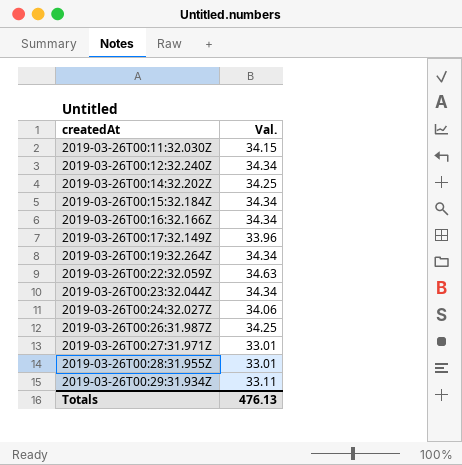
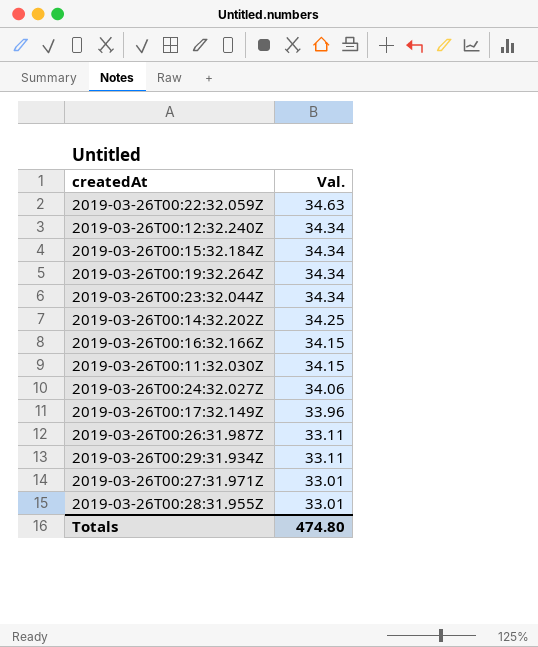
row order: createdAt ascending -> Val. descending
2019-03-26T00:16:32.166Z | Val.: 34.34 -> 34.15
2019-03-26T00:26:31.987Z | Val.: 34.25 -> 33.11
Totals | Val.: 476.13 -> 474.80

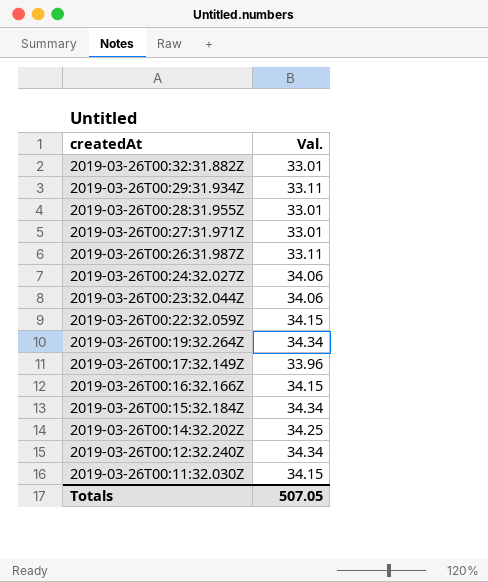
row order: Val. descending -> createdAt descending
row 2019-03-26T00:32:31.882Z: none -> 33.01
2019-03-26T00:23:32.044Z | Val.: 34.34 -> 34.06
2019-03-26T00:22:32.059Z | Val.: 34.63 -> 34.15
Totals | Val.: 474.80 -> 507.05

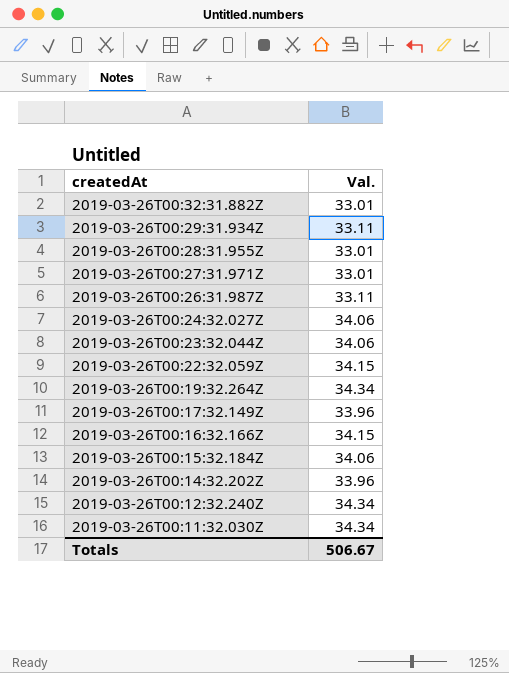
2019-03-26T00:15:32.184Z | Val.: 34.34 -> 34.06
2019-03-26T00:14:32.202Z | Val.: 34.25 -> 33.96
2019-03-26T00:11:32.030Z | Val.: 34.15 -> 34.34
Totals | Val.: 507.05 -> 506.67

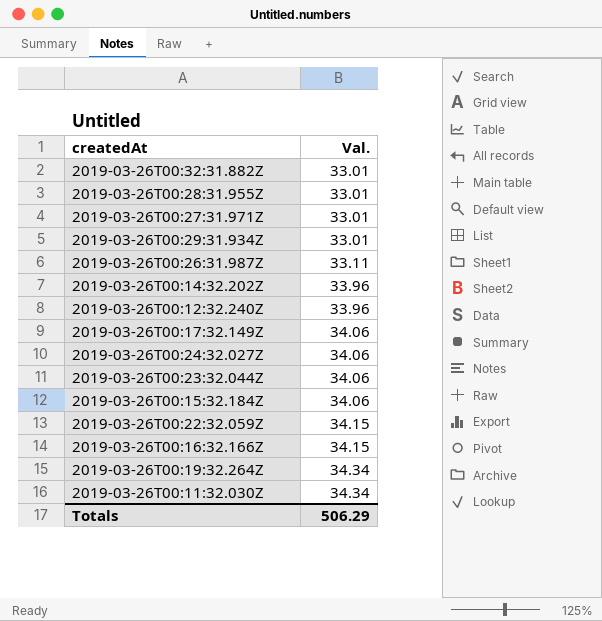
row order: createdAt descending -> Val. ascending
2019-03-26T00:29:31.934Z | Val.: 33.11 -> 33.01
2019-03-26T00:12:32.240Z | Val.: 34.34 -> 33.96
2019-03-26T00:17:32.149Z | Val.: 33.96 -> 34.06
Totals | Val.: 506.67 -> 506.29

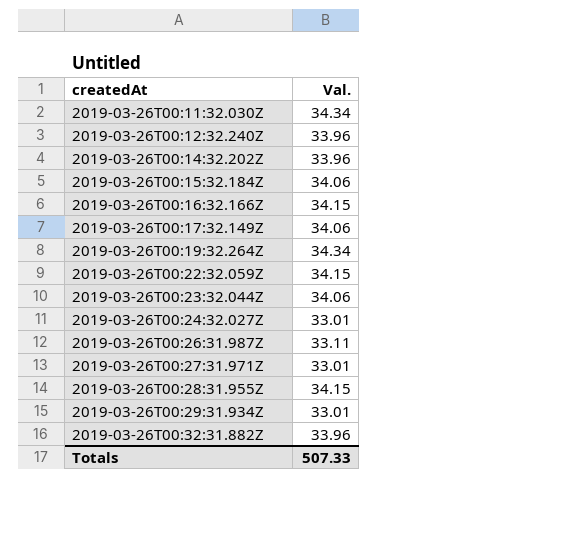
row order: Val. ascending -> createdAt ascending
2019-03-26T00:24:32.027Z | Val.: 34.06 -> 33.01
2019-03-26T00:28:31.955Z | Val.: 33.01 -> 34.15
2019-03-26T00:32:31.882Z | Val.: 33.01 -> 33.96
Totals | Val.: 506.29 -> 507.33

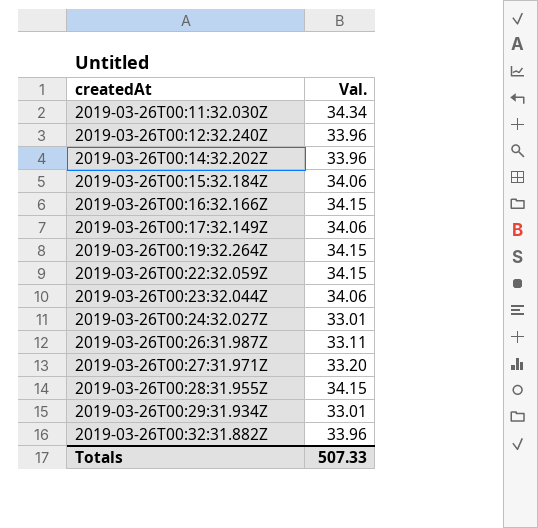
2019-03-26T00:19:32.264Z | Val.: 34.34 -> 34.15
2019-03-26T00:27:31.971Z | Val.: 33.01 -> 33.20

